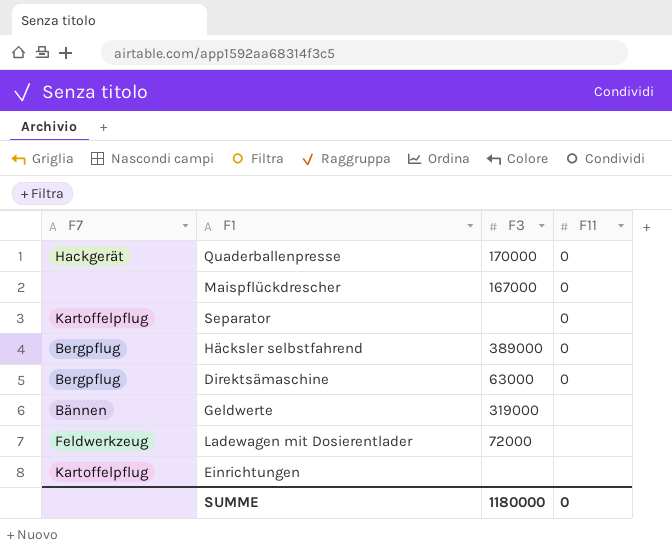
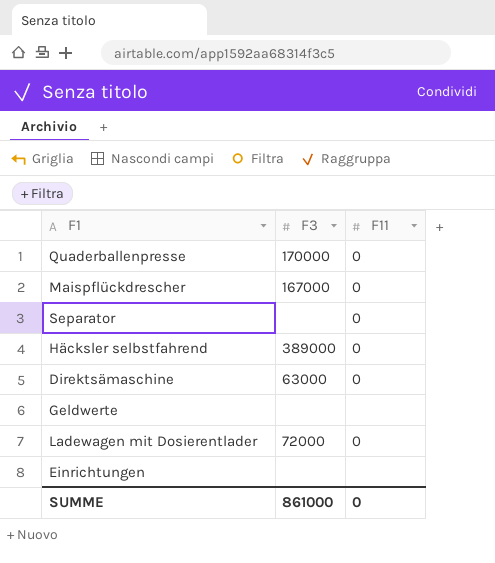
column F7 | position: 1 -> none
Geldwerte | F3: 319000 -> none
Ladewagen mit Dosierentlader | F11: none -> 0
SUMME | F3: 1180000 -> 861000

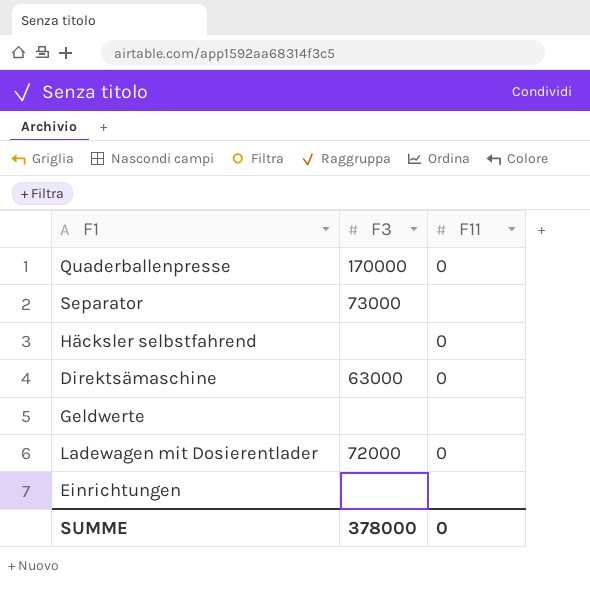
row Maispflückdrescher: 167000 | 0 -> none
Separator | F3: none -> 73000
Separator | F11: 0 -> none
Häcksler selbstfahrend | F3: 389000 -> none
SUMME | F3: 861000 -> 378000

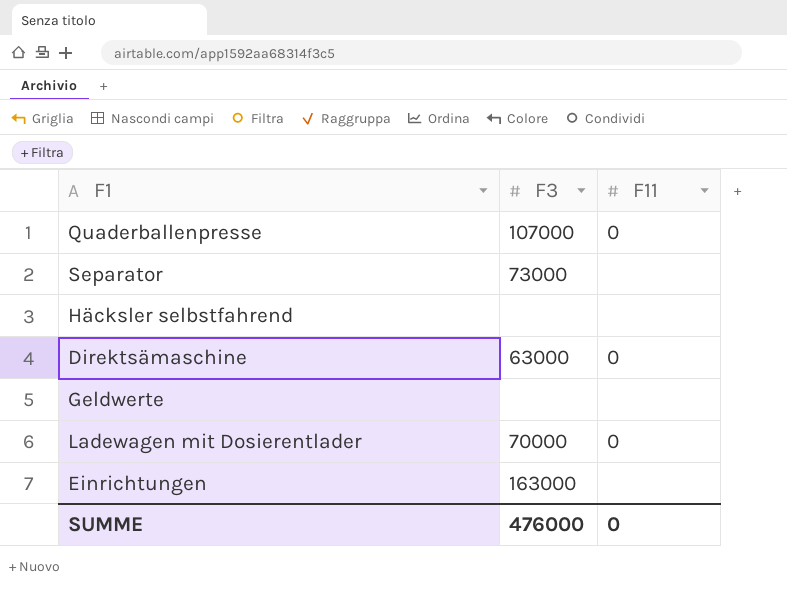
Quaderballenpresse | F3: 170000 -> 107000
Häcksler selbstfahrend | F11: 0 -> none
Ladewagen mit Dosierentlader | F3: 72000 -> 70000
Einrichtungen | F3: none -> 163000
SUMME | F3: 378000 -> 476000

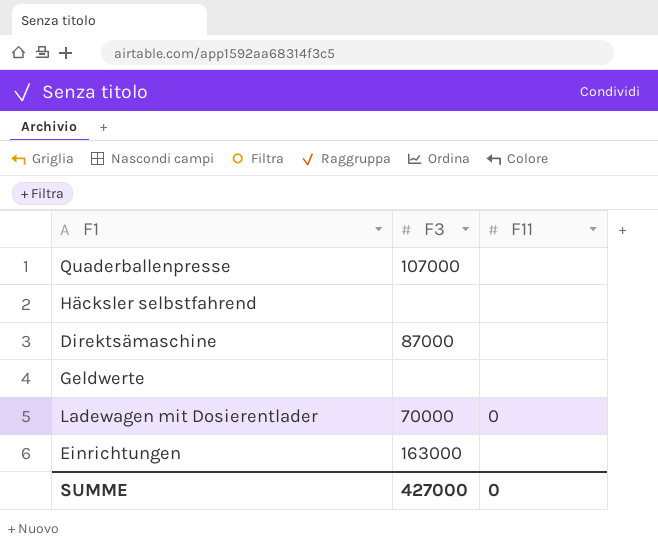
row Separator: 73000 | none -> none
Quaderballenpresse | F11: 0 -> none
Direktsämaschine | F3: 63000 -> 87000
Direktsämaschine | F11: 0 -> none
SUMME | F3: 476000 -> 427000

